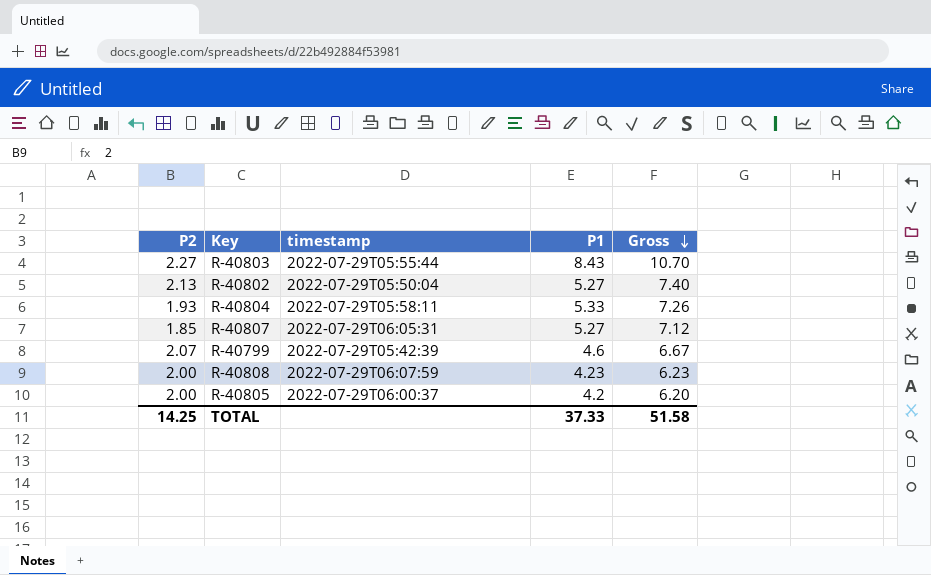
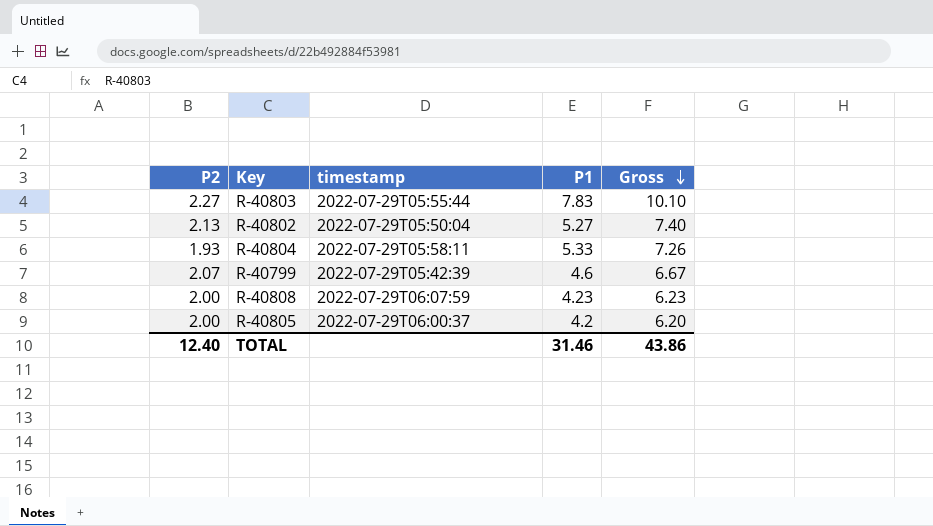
row R-40807: 1.85 | 2022-07-29T06:05:31 | 5.27 | 7.12 -> none
R-40803 | P1: 8.43 -> 7.83
R-40803 | Gross: 10.70 -> 10.10
TOTAL | P2: 14.25 -> 12.40
TOTAL | P1: 37.33 -> 31.46
TOTAL | Gross: 51.58 -> 43.86

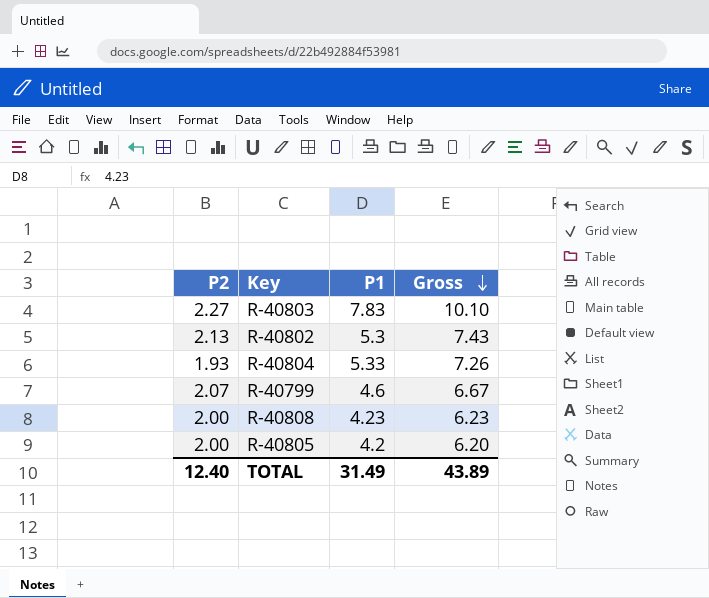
column timestamp | position: 3 -> none
R-40802 | P1: 5.27 -> 5.3
R-40802 | Gross: 7.40 -> 7.43
TOTAL | P1: 31.46 -> 31.49
TOTAL | Gross: 43.86 -> 43.89

